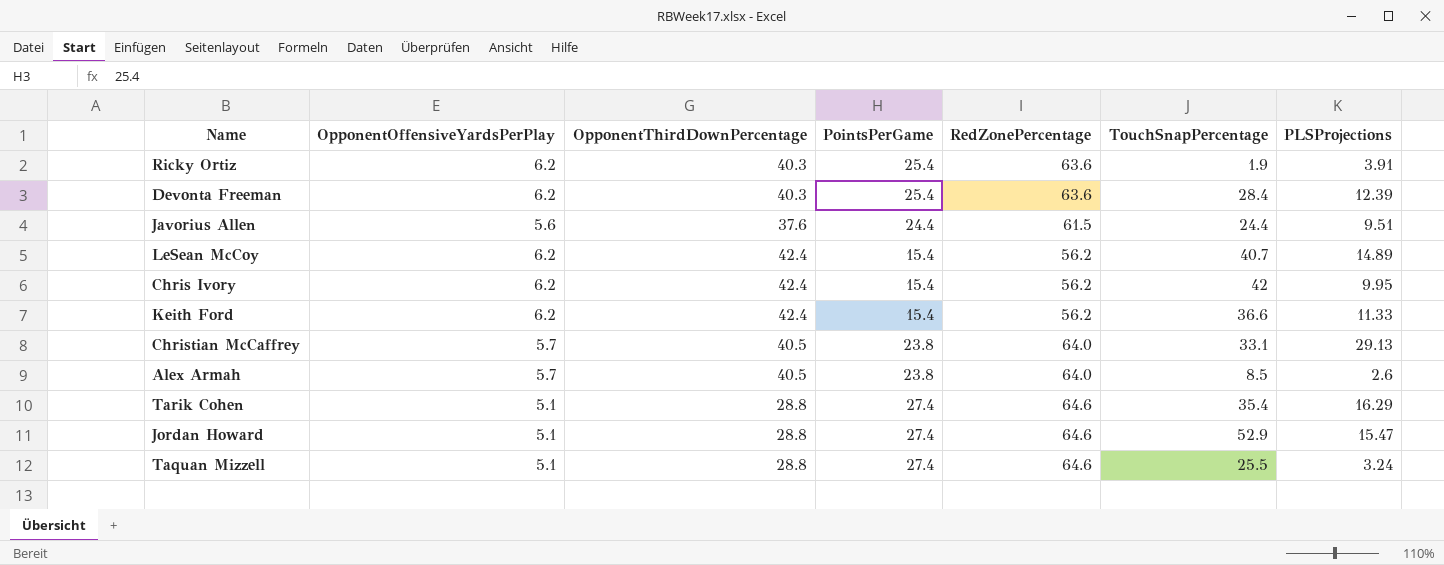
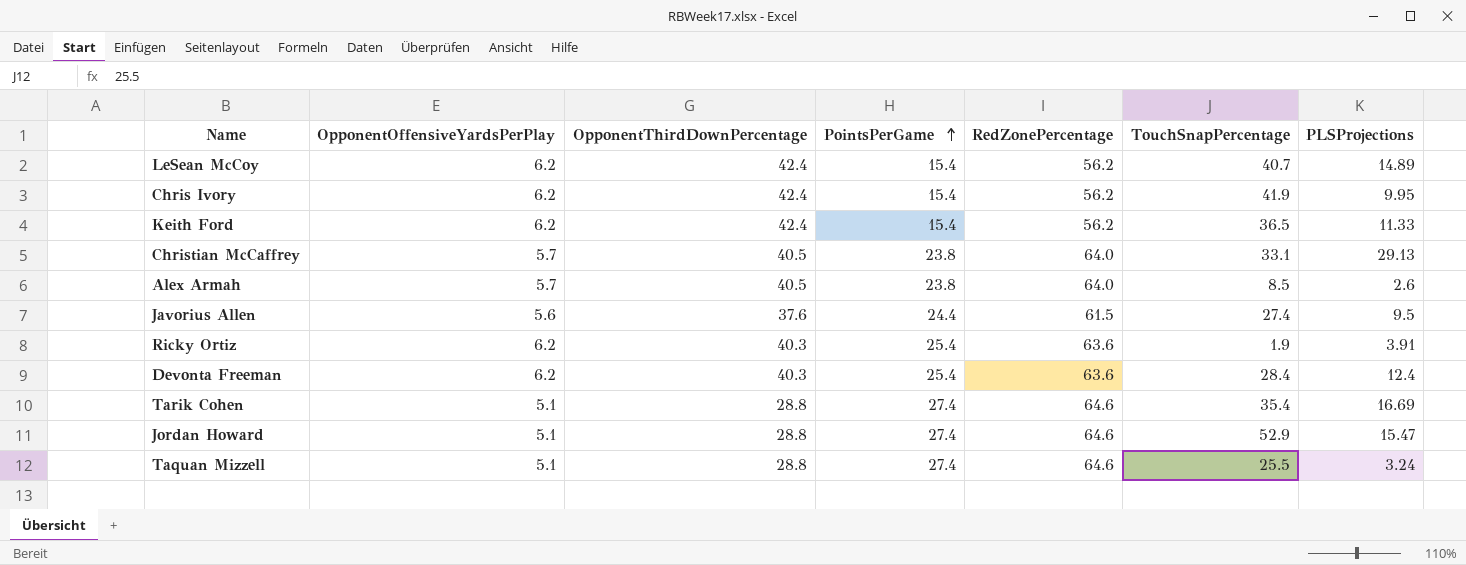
row order: none -> PointsPerGame ascending
Chris Ivory | TouchSnapPercentage: 42 -> 41.9
Keith Ford | TouchSnapPercentage: 36.6 -> 36.5
Javorius Allen | TouchSnapPercentage: 24.4 -> 27.4
Javorius Allen | PLSProjections: 9.51 -> 9.5
Devonta Freeman | PLSProjections: 12.39 -> 12.4
Tarik Cohen | PLSProjections: 16.29 -> 16.69

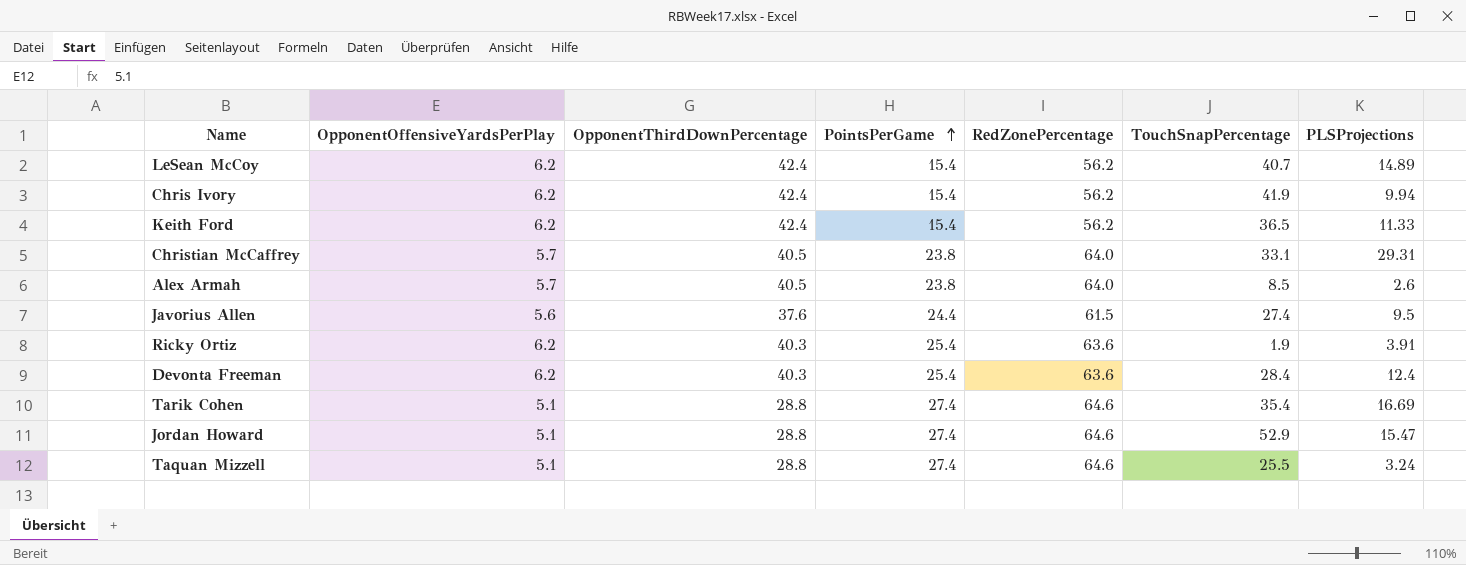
Chris Ivory | PLSProjections: 9.95 -> 9.94
Christian McCaffrey | PLSProjections: 29.13 -> 29.31

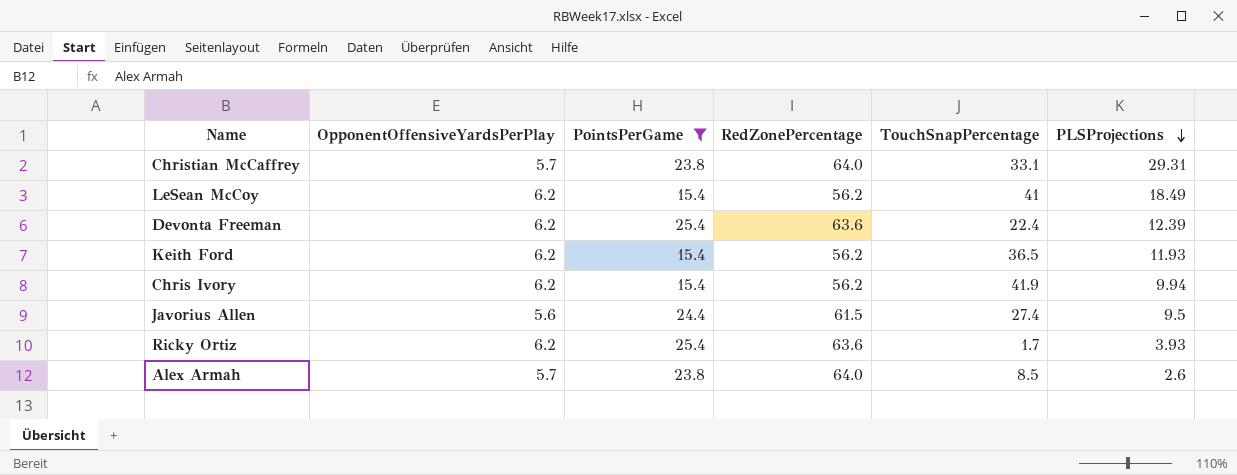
filter: none -> PointsPerGame != 27.4
row order: PointsPerGame ascending -> PLSProjections descending
column OpponentThirdDownPercentage | position: 3 -> none
LeSean McCoy | TouchSnapPercentage: 40.7 -> 41
LeSean McCoy | PLSProjections: 14.89 -> 18.49
Devonta Freeman | TouchSnapPercentage: 28.4 -> 22.4
Devonta Freeman | PLSProjections: 12.4 -> 12.39
Keith Ford | PLSProjections: 11.33 -> 11.93
Ricky Ortiz | TouchSnapPercentage: 1.9 -> 1.7
Ricky Ortiz | PLSProjections: 3.91 -> 3.93

